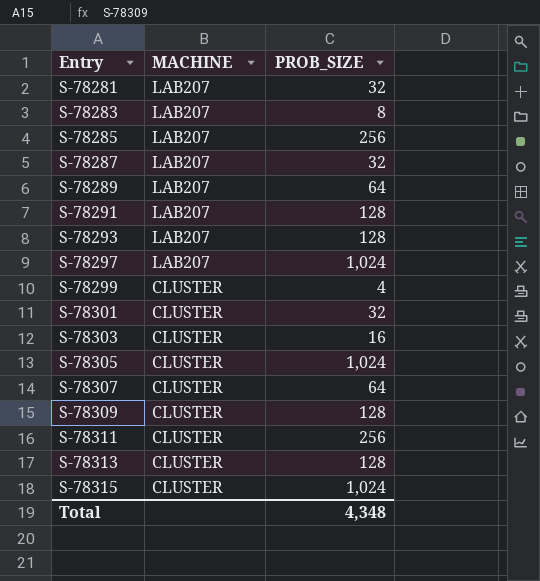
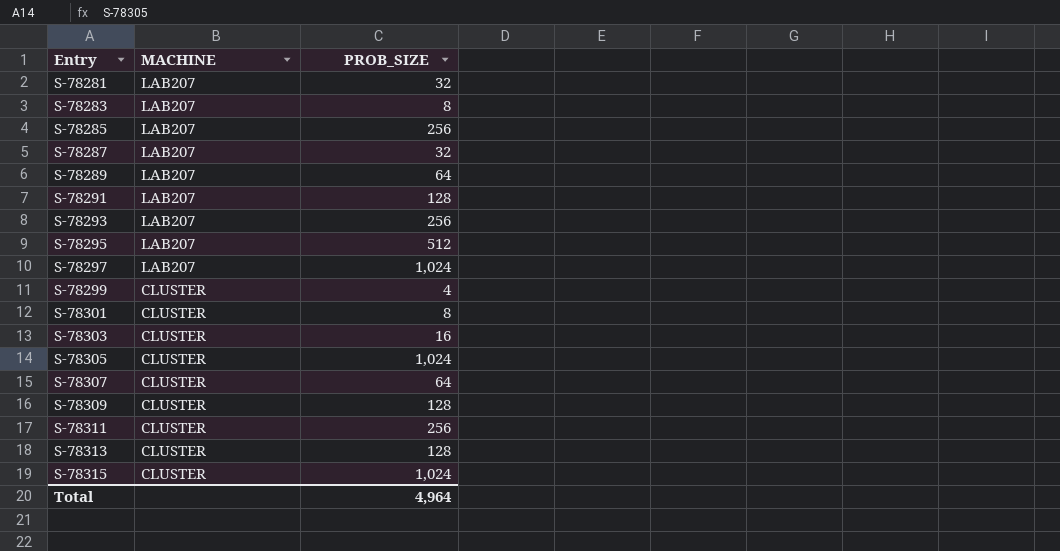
S-78293 | PROB_SIZE: 128 -> 256
row S-78295: none -> LAB207 | 512
S-78301 | PROB_SIZE: 32 -> 8
Total | PROB_SIZE: 4,348 -> 4,964

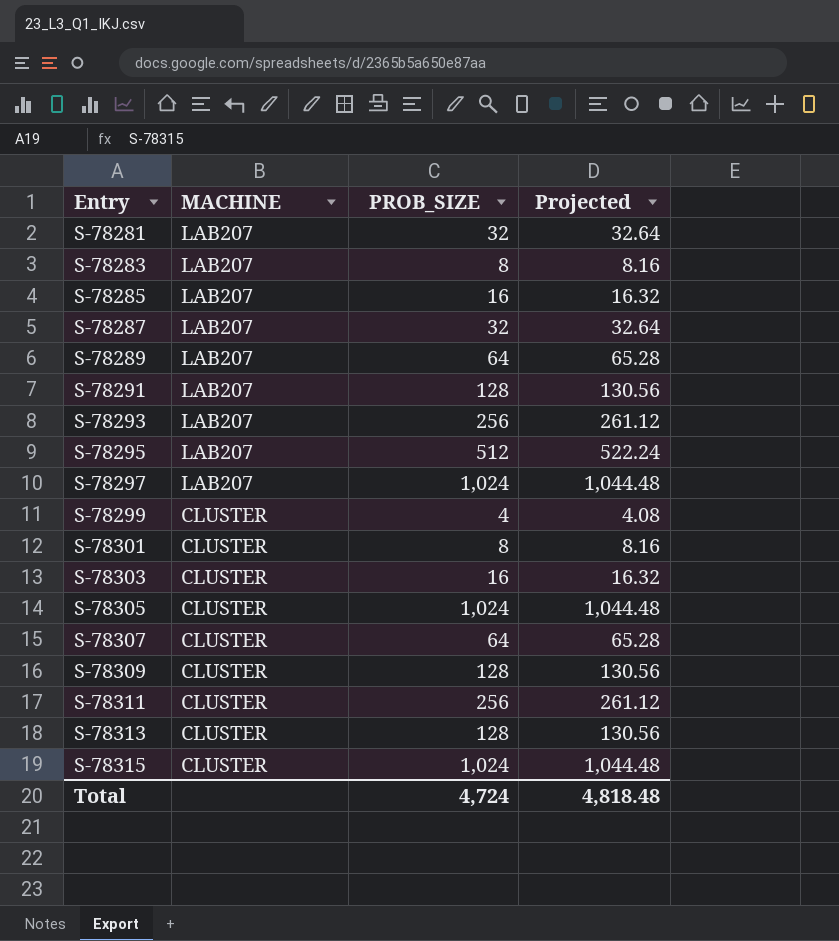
column Projected | formula: none -> [PROB_SIZE] * 1.02
S-78285 | PROB_SIZE: 256 -> 16
Total | PROB_SIZE: 4,964 -> 4,724

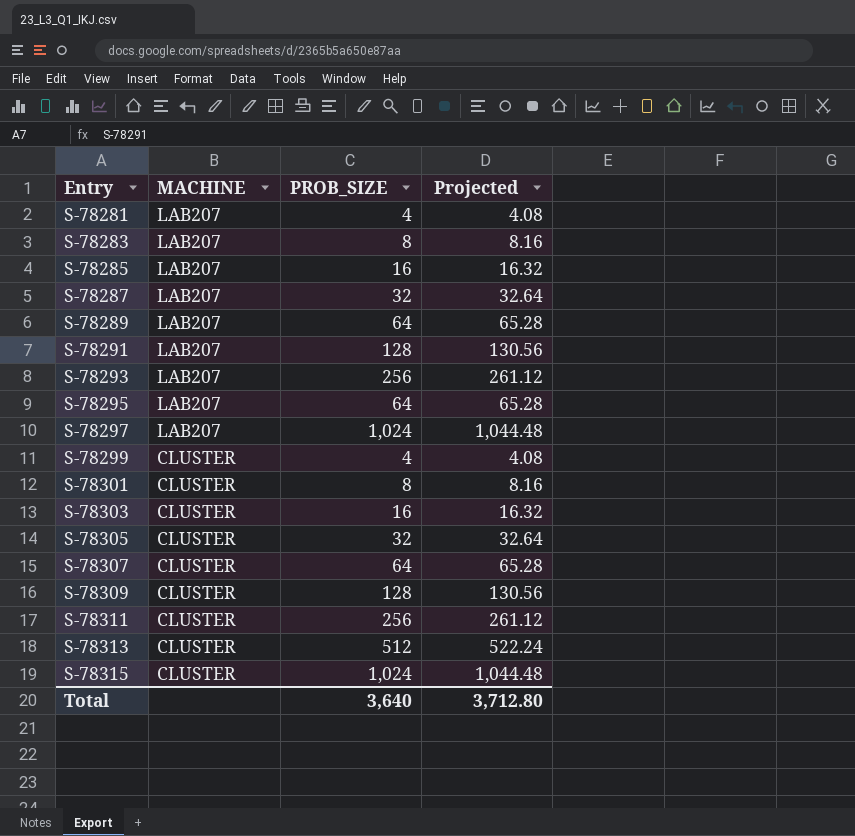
S-78281 | PROB_SIZE: 32 -> 4
S-78281 | Projected: 32.64 -> 4.08
S-78295 | PROB_SIZE: 512 -> 64
S-78295 | Projected: 522.24 -> 65.28
S-78305 | PROB_SIZE: 1,024 -> 32
S-78305 | Projected: 1,044.48 -> 32.64
S-78313 | PROB_SIZE: 128 -> 512
S-78313 | Projected: 130.56 -> 522.24
Total | PROB_SIZE: 4,724 -> 3,640
Total | Projected: 4,818.48 -> 3,712.80

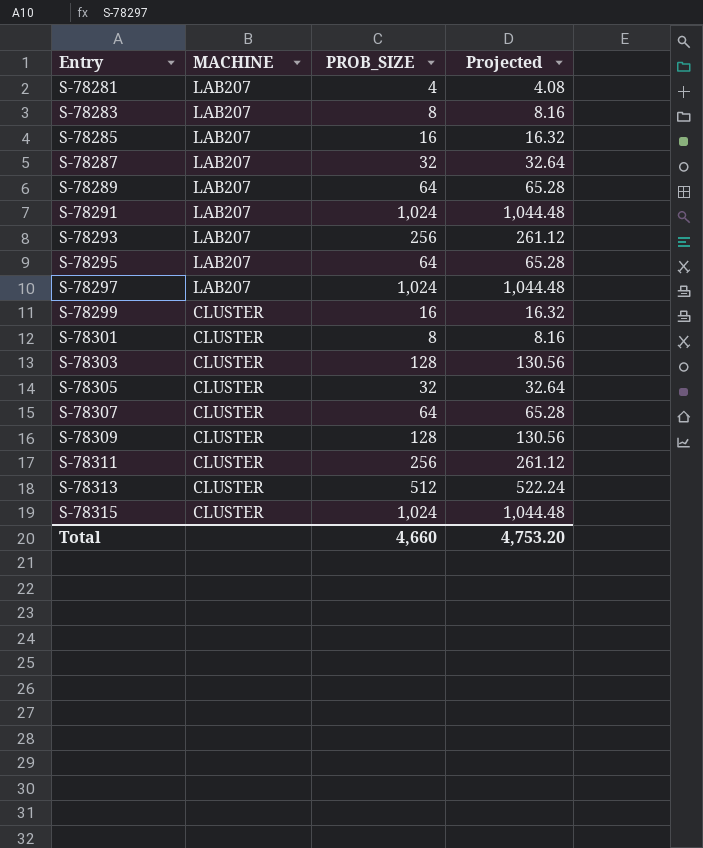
S-78291 | PROB_SIZE: 128 -> 1,024
S-78291 | Projected: 130.56 -> 1,044.48
S-78299 | PROB_SIZE: 4 -> 16
S-78299 | Projected: 4.08 -> 16.32
S-78303 | PROB_SIZE: 16 -> 128
S-78303 | Projected: 16.32 -> 130.56
Total | PROB_SIZE: 3,640 -> 4,660
Total | Projected: 3,712.80 -> 4,753.20

